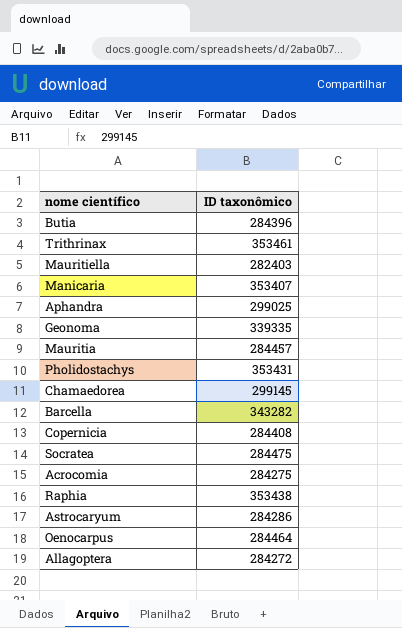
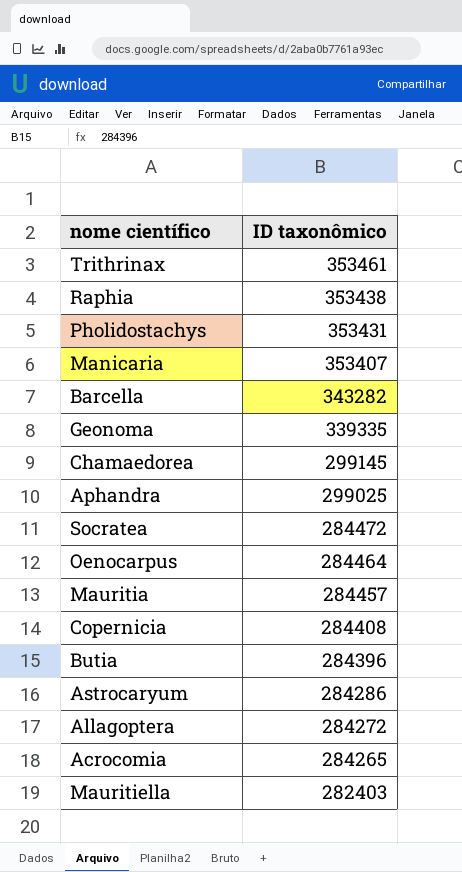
row order: none -> ID taxonômico descending
Socratea | ID taxonômico: 284475 -> 284472
Acrocomia | ID taxonômico: 284275 -> 284265

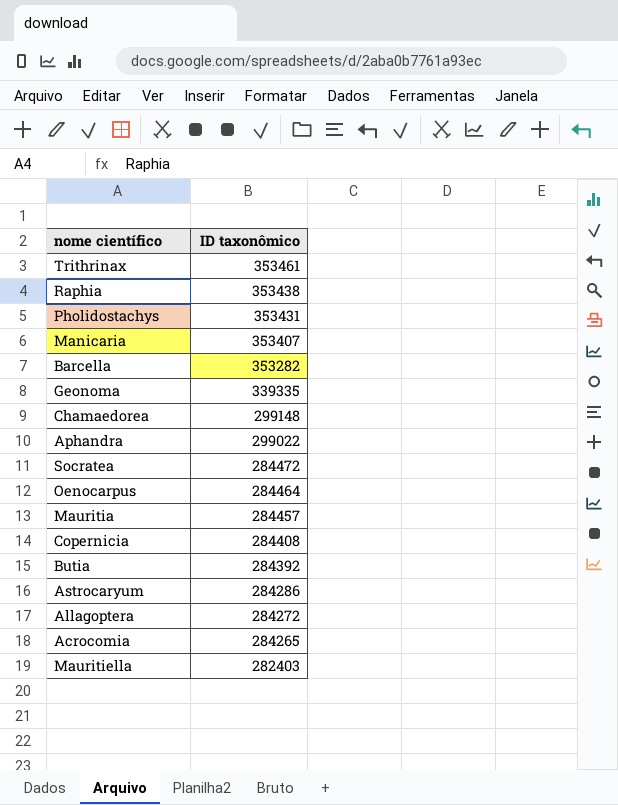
Barcella | ID taxonômico: 343282 -> 353282
Chamaedorea | ID taxonômico: 299145 -> 299148
Aphandra | ID taxonômico: 299025 -> 299022
Butia | ID taxonômico: 284396 -> 284392

